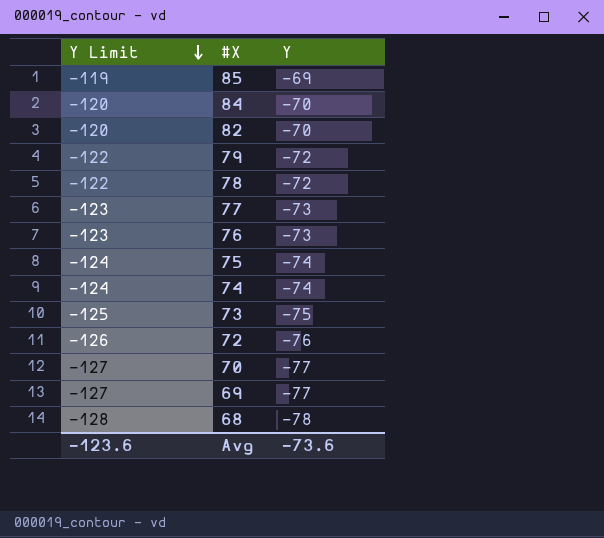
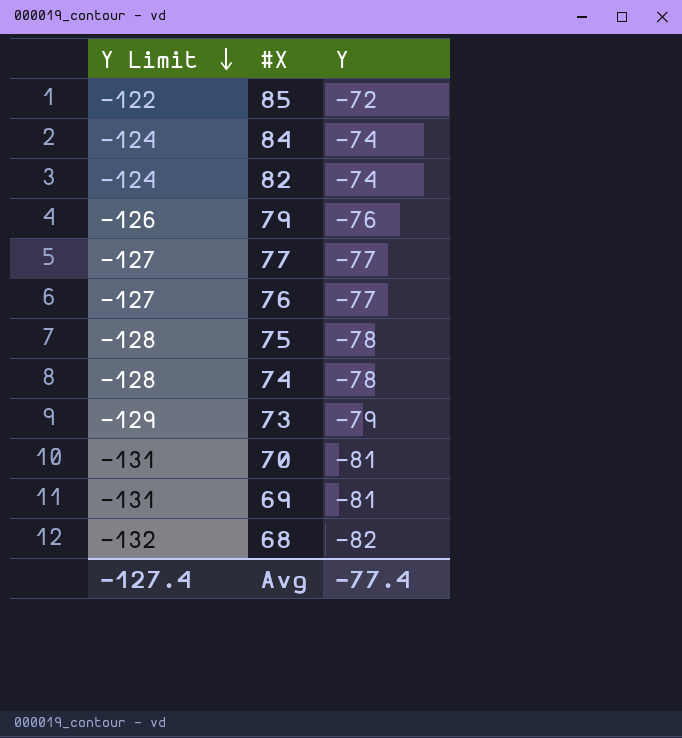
row 78: -122 | -72 -> none
row 72: -126 | -76 -> none
85 | Y Limit: -119 -> -122
85 | Y: -69 -> -72
84 | Y Limit: -120 -> -124
84 | Y: -70 -> -74
82 | Y Limit: -120 -> -124
82 | Y: -70 -> -74
79 | Y Limit: -122 -> -126
79 | Y: -72 -> -76
77 | Y Limit: -123 -> -127
77 | Y: -73 -> -77
76 | Y Limit: -123 -> -127
76 | Y: -73 -> -77
75 | Y Limit: -124 -> -128
75 | Y: -74 -> -78
74 | Y Limit: -124 -> -128
74 | Y: -74 -> -78
73 | Y Limit: -125 -> -129
73 | Y: -75 -> -79
70 | Y Limit: -127 -> -131
70 | Y: -77 -> -81
69 | Y Limit: -127 -> -131
69 | Y: -77 -> -81
68 | Y Limit: -128 -> -132
68 | Y: -78 -> -82
Avg | Y Limit: -123.6 -> -127.4
Avg | Y: -73.6 -> -77.4

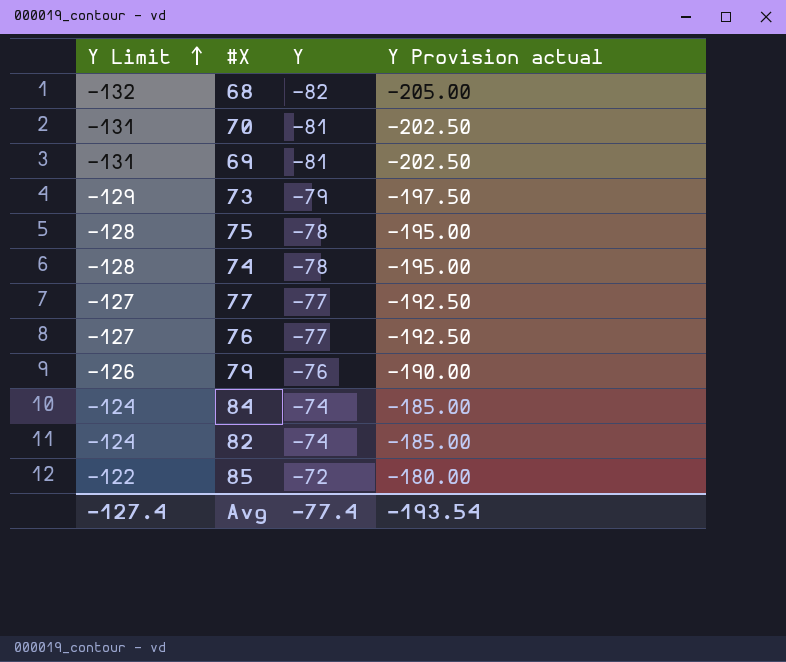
row order: Y Limit descending -> Y Limit ascending
column Y Provision actual | formula: none -> [Y] * 2.5

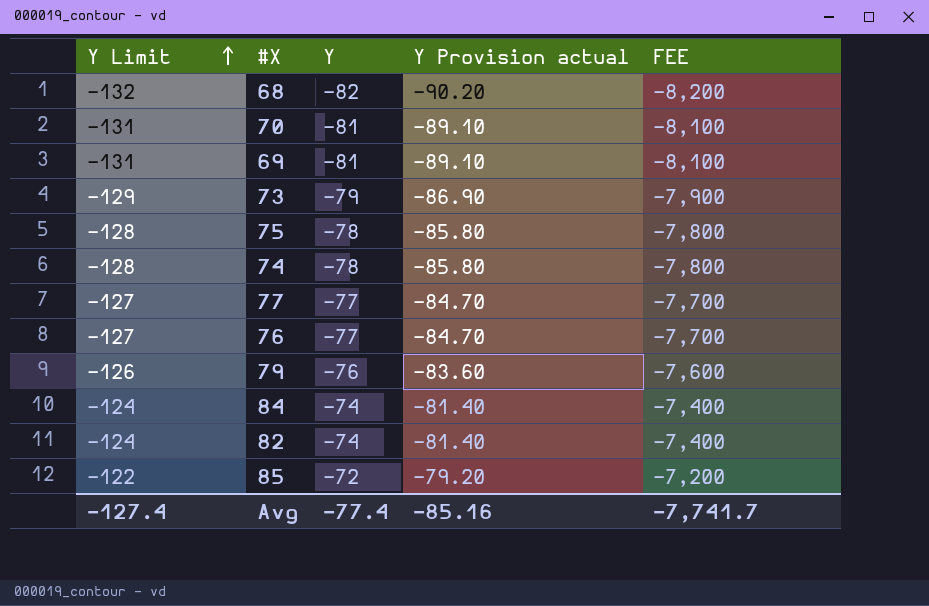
column Y Provision actual | formula: [Y] * 2.5 -> [Y] * 1.1
column FEE | formula: none -> [Y] * 100
Avg | Y Provision actual: -193.54 -> -85.16

